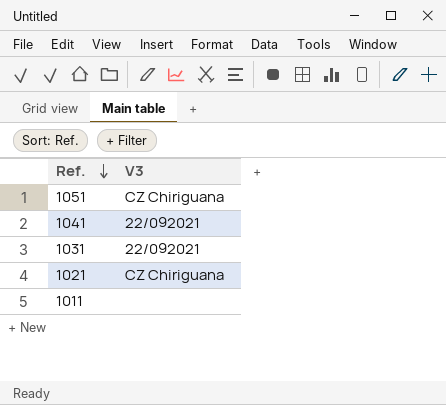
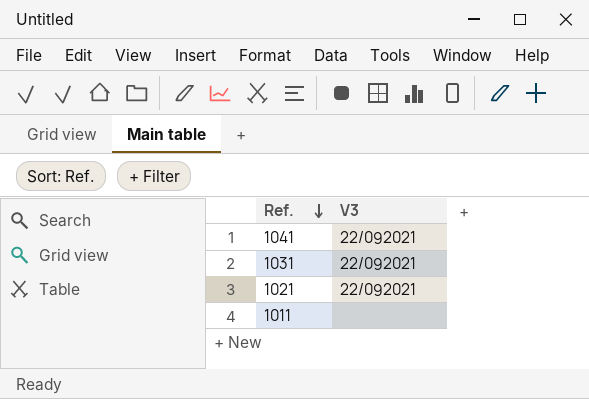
row 1051: CZ Chiriguana -> none
1021 | V3: CZ Chiriguana -> 22/092021

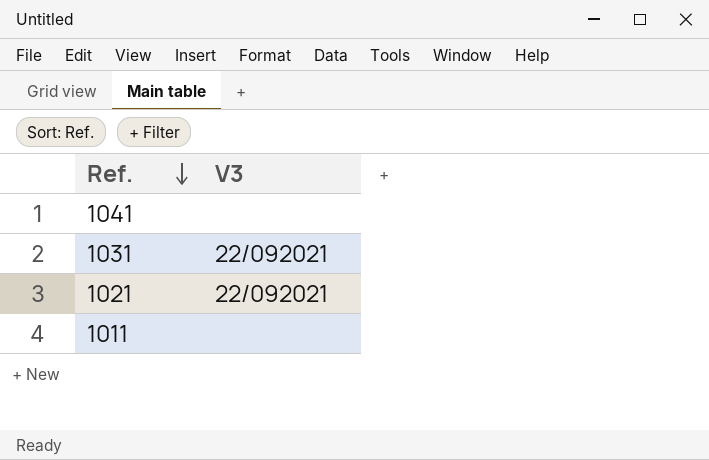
1041 | V3: 22/092021 -> none

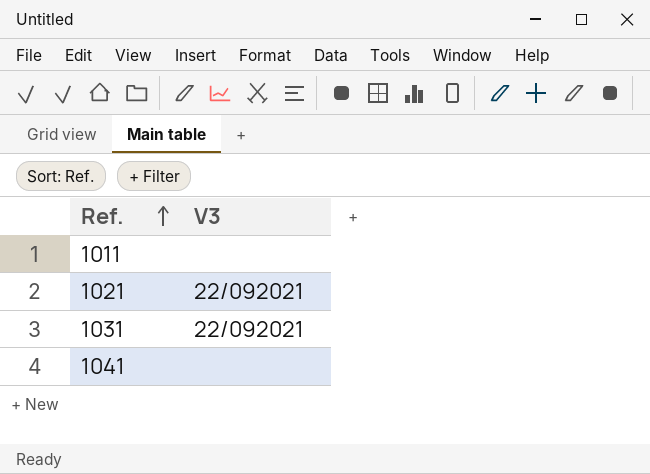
row order: Ref. descending -> Ref. ascending

